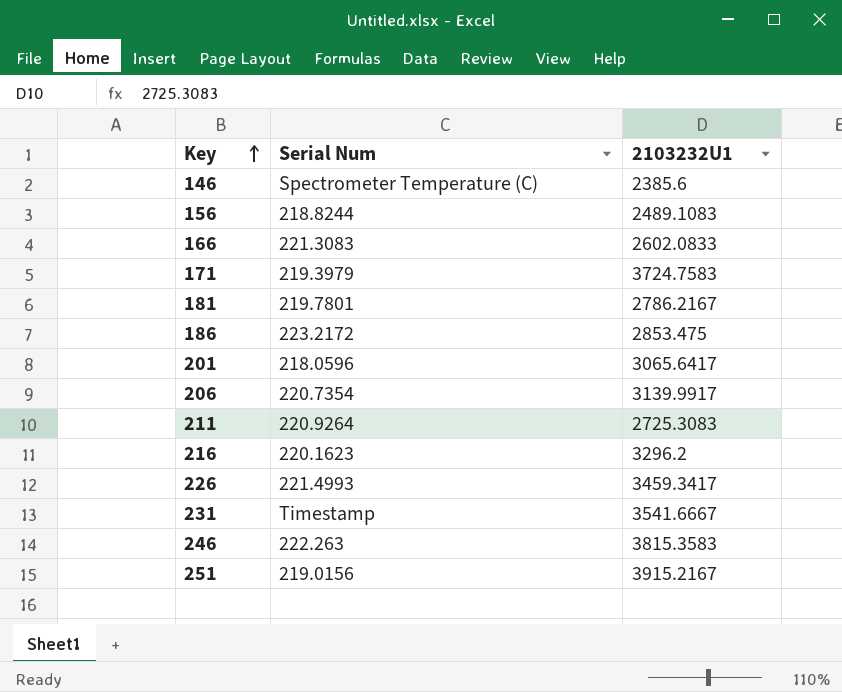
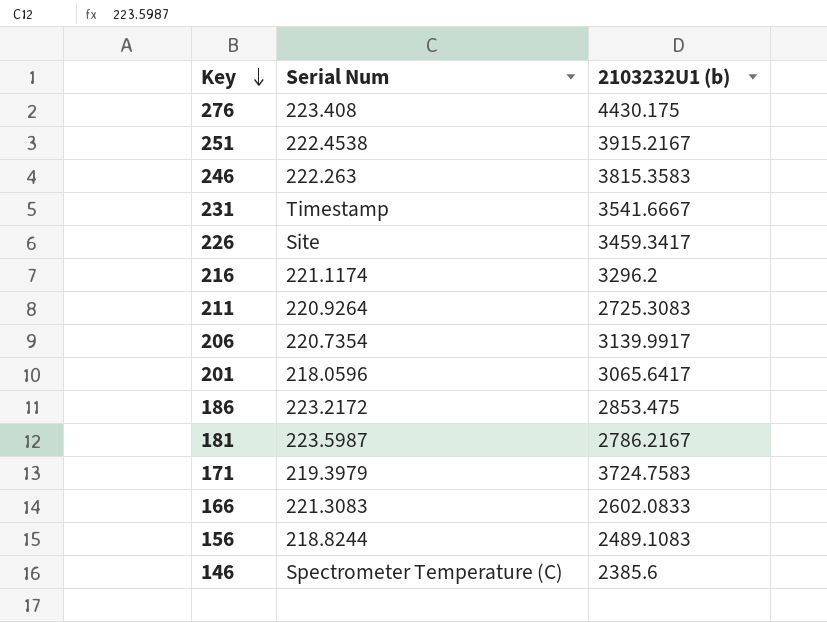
row order: Key ascending -> Key descending
column name: 2103232U1 -> 2103232U1 (b)
row 276: none -> 223.408 | 4430.175
251 | Serial Num: 219.0156 -> 222.4538
226 | Serial Num: 221.4993 -> Site
216 | Serial Num: 220.1623 -> 221.1174
181 | Serial Num: 219.7801 -> 223.5987

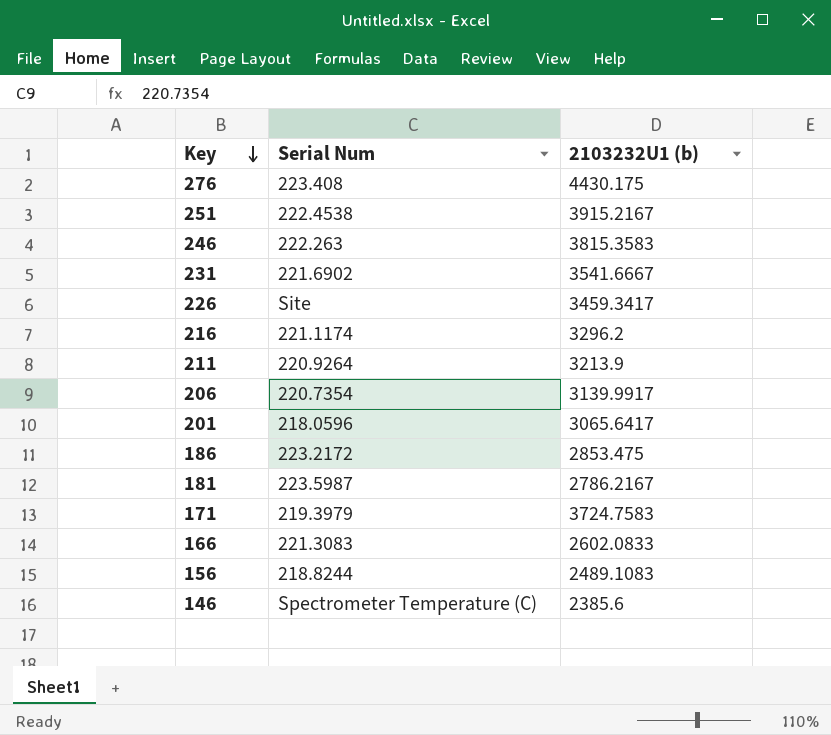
231 | Serial Num: Timestamp -> 221.6902
211 | 2103232U1 (b): 2725.3083 -> 3213.9

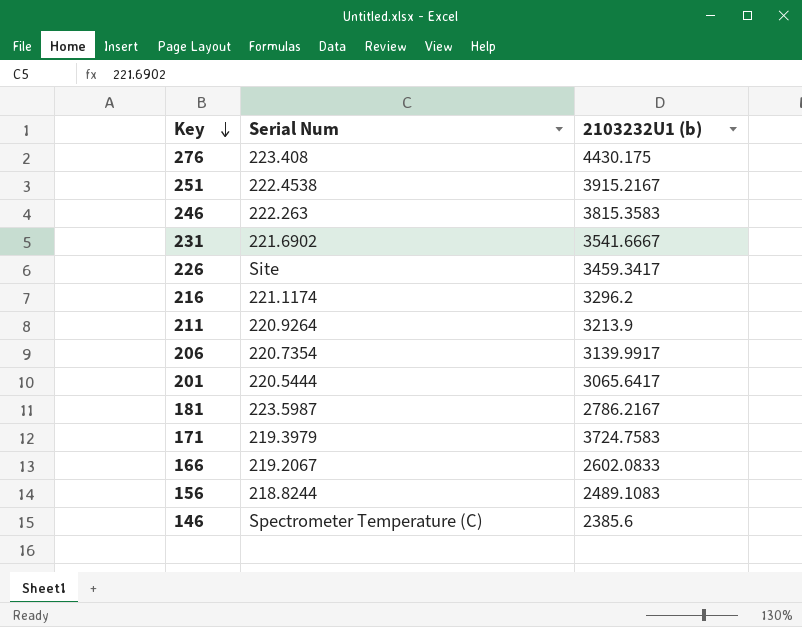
row 186: 223.2172 | 2853.475 -> none
201 | Serial Num: 218.0596 -> 220.5444
166 | Serial Num: 221.3083 -> 219.2067

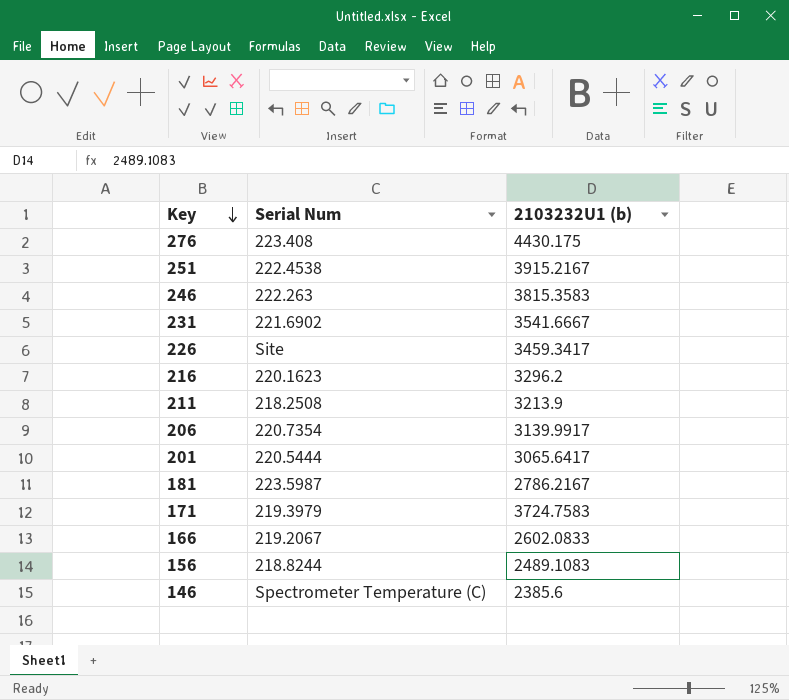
216 | Serial Num: 221.1174 -> 220.1623
211 | Serial Num: 220.9264 -> 218.2508

